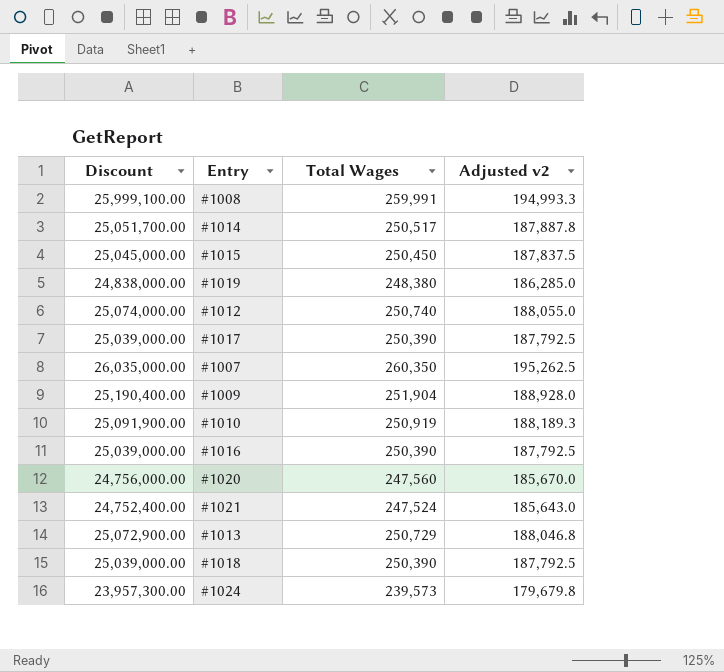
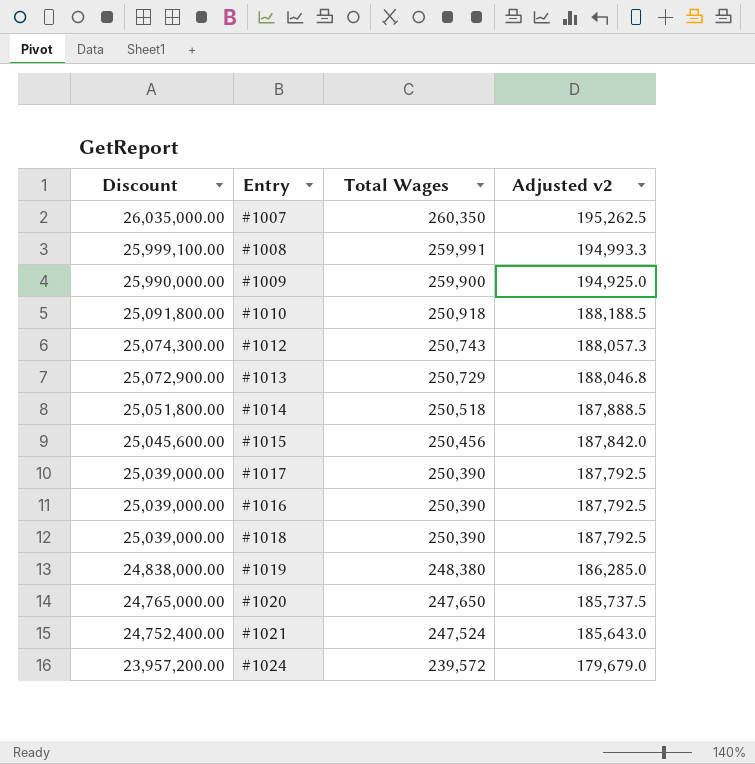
row order: none -> Discount descending
#1009 | Discount: 25,190,400.00 -> 25,990,000.00
#1009 | Total Wages: 251,904 -> 259,900
#1009 | Adjusted v2: 188,928.0 -> 194,925.0
#1010 | Discount: 25,091,900.00 -> 25,091,800.00
#1010 | Total Wages: 250,919 -> 250,918
#1010 | Adjusted v2: 188,189.3 -> 188,188.5
#1012 | Discount: 25,074,000.00 -> 25,074,300.00
#1012 | Total Wages: 250,740 -> 250,743
#1012 | Adjusted v2: 188,055.0 -> 188,057.3
#1014 | Discount: 25,051,700.00 -> 25,051,800.00
#1014 | Total Wages: 250,517 -> 250,518
#1014 | Adjusted v2: 187,887.8 -> 187,888.5
#1015 | Discount: 25,045,000.00 -> 25,045,600.00
#1015 | Total Wages: 250,450 -> 250,456
#1015 | Adjusted v2: 187,837.5 -> 187,842.0
#1020 | Discount: 24,756,000.00 -> 24,765,000.00
#1020 | Total Wages: 247,560 -> 247,650
#1020 | Adjusted v2: 185,670.0 -> 185,737.5
#1024 | Discount: 23,957,300.00 -> 23,957,200.00
#1024 | Total Wages: 239,573 -> 239,572
#1024 | Adjusted v2: 179,679.8 -> 179,679.0

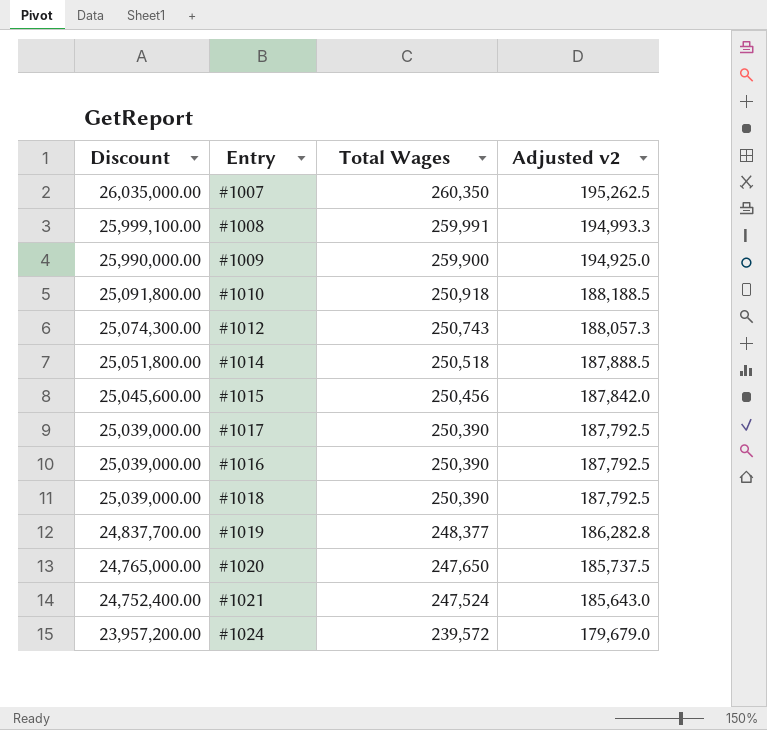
row #1013: 25,072,900.00 | 250,729 | 188,046.8 -> none
#1019 | Discount: 24,838,000.00 -> 24,837,700.00
#1019 | Total Wages: 248,380 -> 248,377
#1019 | Adjusted v2: 186,285.0 -> 186,282.8

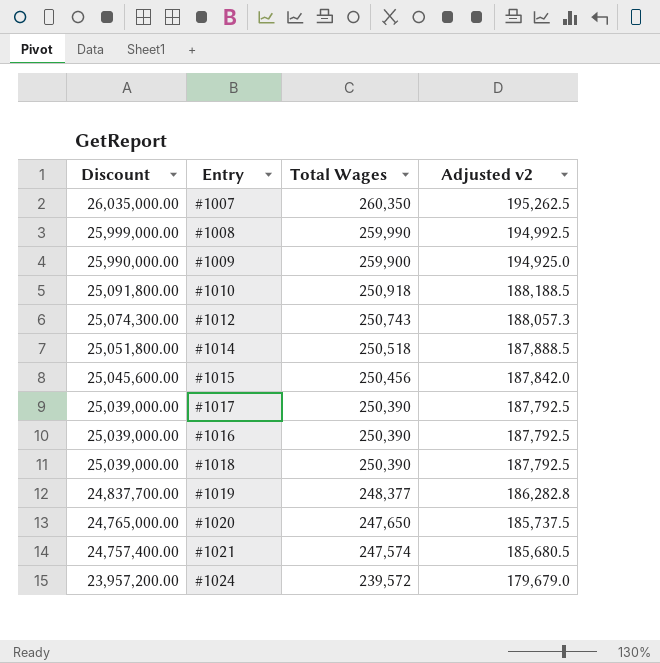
#1008 | Discount: 25,999,100.00 -> 25,999,000.00
#1008 | Total Wages: 259,991 -> 259,990
#1008 | Adjusted v2: 194,993.3 -> 194,992.5
#1021 | Discount: 24,752,400.00 -> 24,757,400.00
#1021 | Total Wages: 247,524 -> 247,574
#1021 | Adjusted v2: 185,643.0 -> 185,680.5

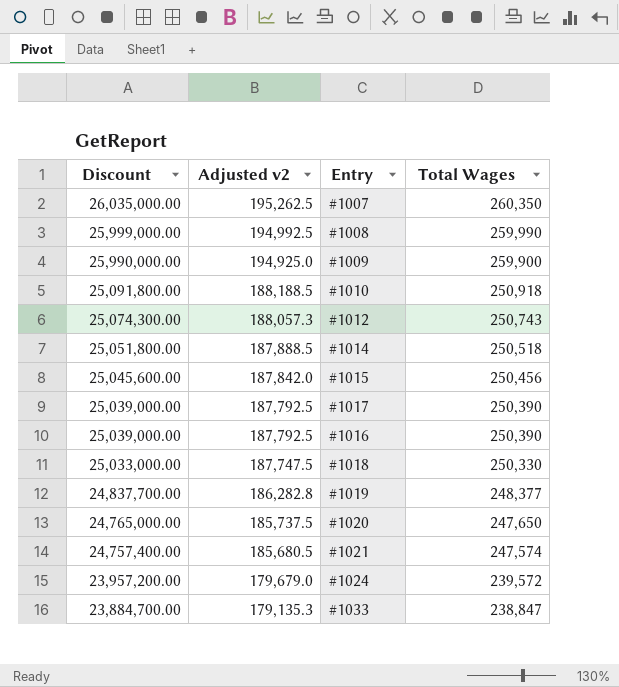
column Adjusted v2 | position: 4 -> 2
#1018 | Discount: 25,039,000.00 -> 25,033,000.00
#1018 | Adjusted v2: 187,792.5 -> 187,747.5
#1018 | Total Wages: 250,390 -> 250,330
row #1033: none -> 23,884,700.00 | 179,135.3 | 238,847

